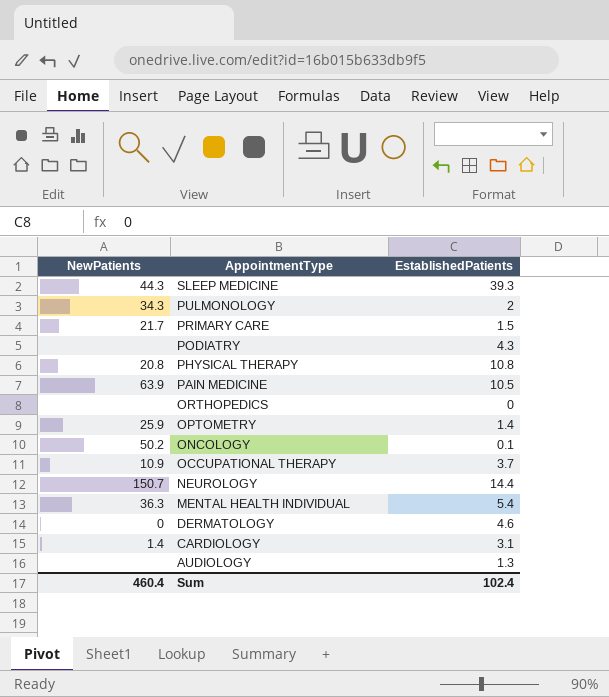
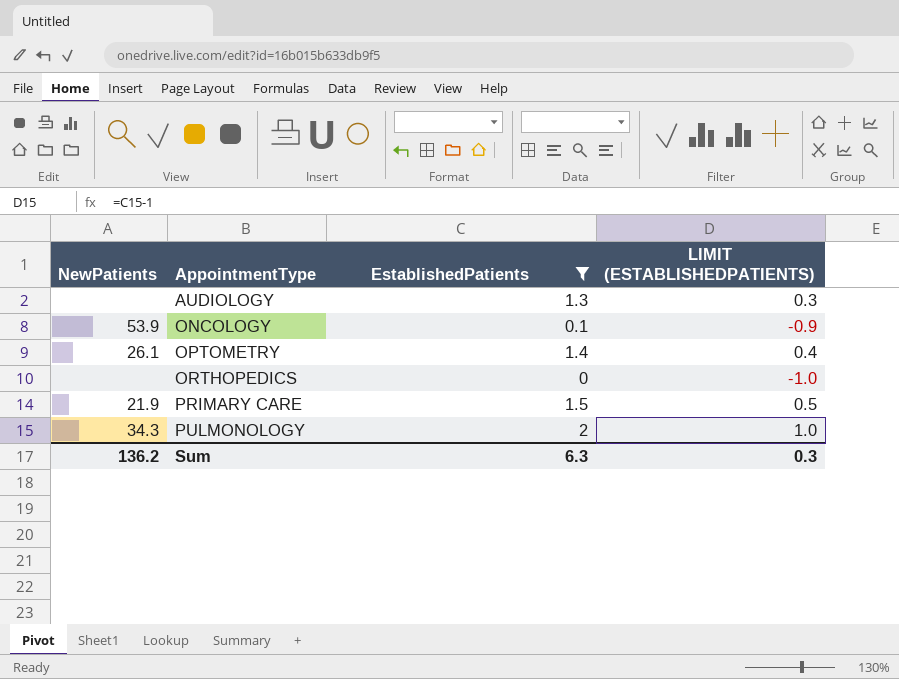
filter: none -> EstablishedPatients <= 2
row order: AppointmentType descending -> AppointmentType ascending
column LIMIT (ESTABLISHEDPATIENTS) | formula: none -> [EstablishedPatients] - 1
ONCOLOGY | NewPatients: 50.2 -> 53.9
OPTOMETRY | NewPatients: 25.9 -> 26.1
PRIMARY CARE | NewPatients: 21.7 -> 21.9
Sum | NewPatients: 460.4 -> 136.2
Sum | EstablishedPatients: 102.4 -> 6.3

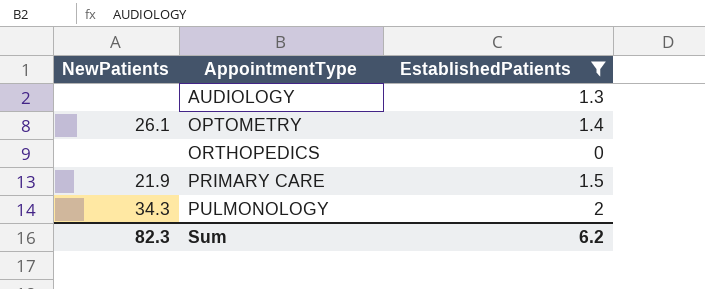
column LIMIT (ESTABLISHEDPATIENTS) | formula: [EstablishedPatients] - 1 -> none
row ONCOLOGY: 53.9 | 0.1 | -0.9 -> none
Sum | NewPatients: 136.2 -> 82.3
Sum | EstablishedPatients: 6.3 -> 6.2

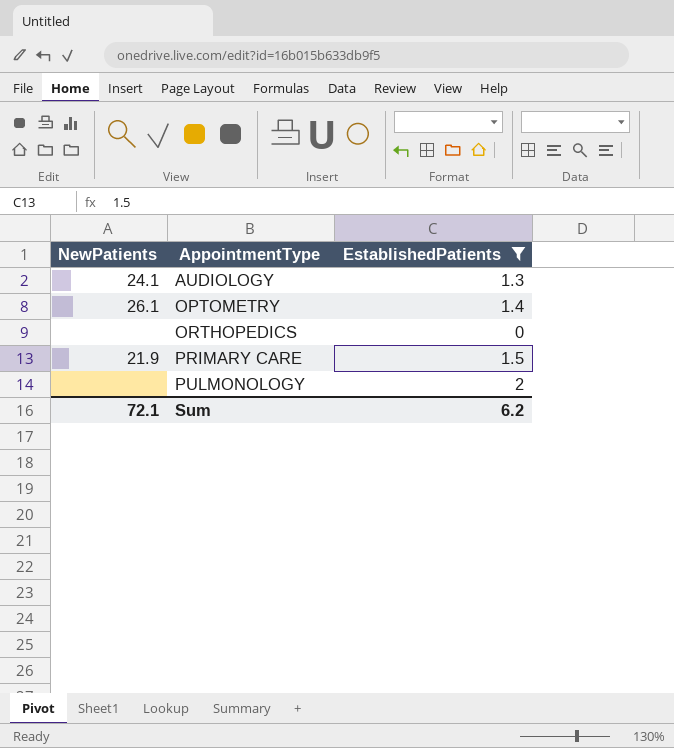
AUDIOLOGY | NewPatients: none -> 24.1
PULMONOLOGY | NewPatients: 34.3 -> none
Sum | NewPatients: 82.3 -> 72.1

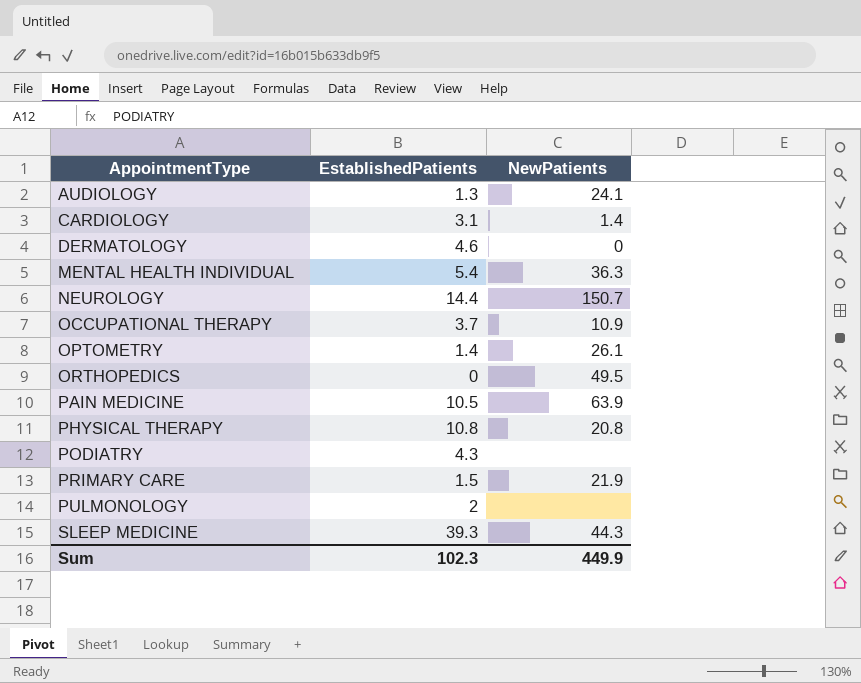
filter: EstablishedPatients <= 2 -> none
column NewPatients | position: 1 -> 3
ORTHOPEDICS | NewPatients: none -> 49.5
Sum | EstablishedPatients: 6.2 -> 102.3
Sum | NewPatients: 72.1 -> 449.9

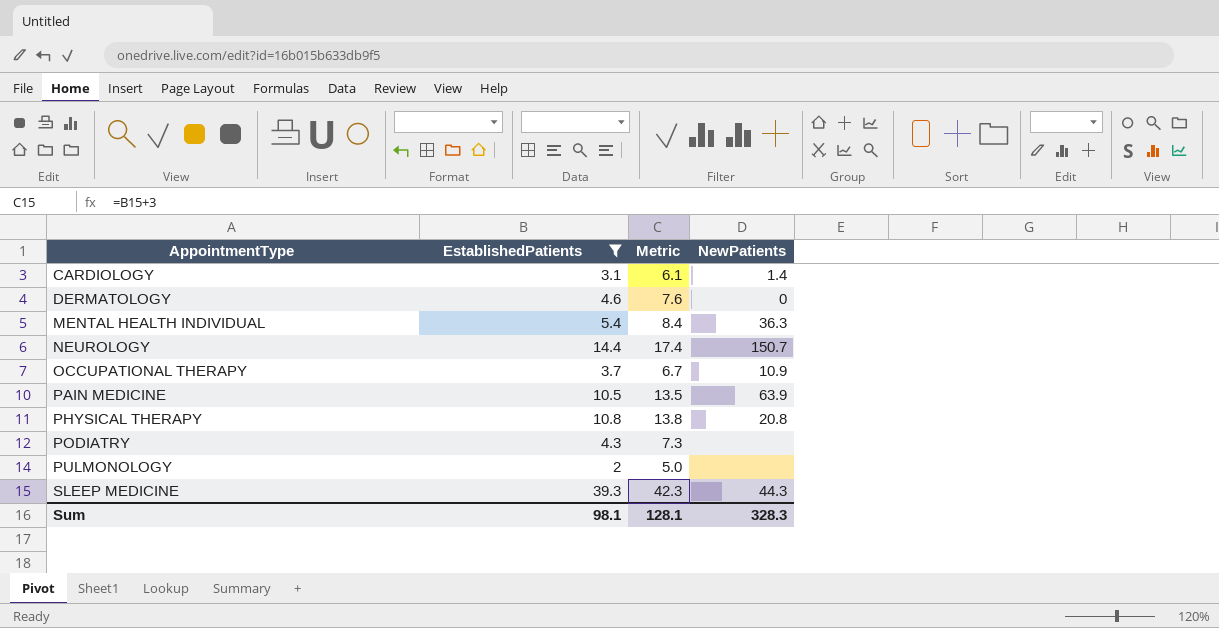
filter: none -> EstablishedPatients >= 2
column Metric | formula: none -> [EstablishedPatients] + 3
Sum | EstablishedPatients: 102.3 -> 98.1
Sum | NewPatients: 449.9 -> 328.3

